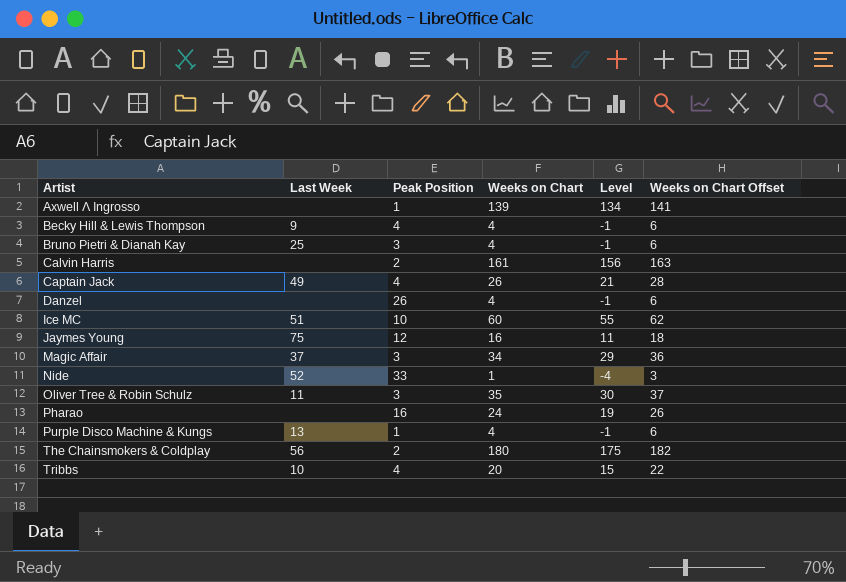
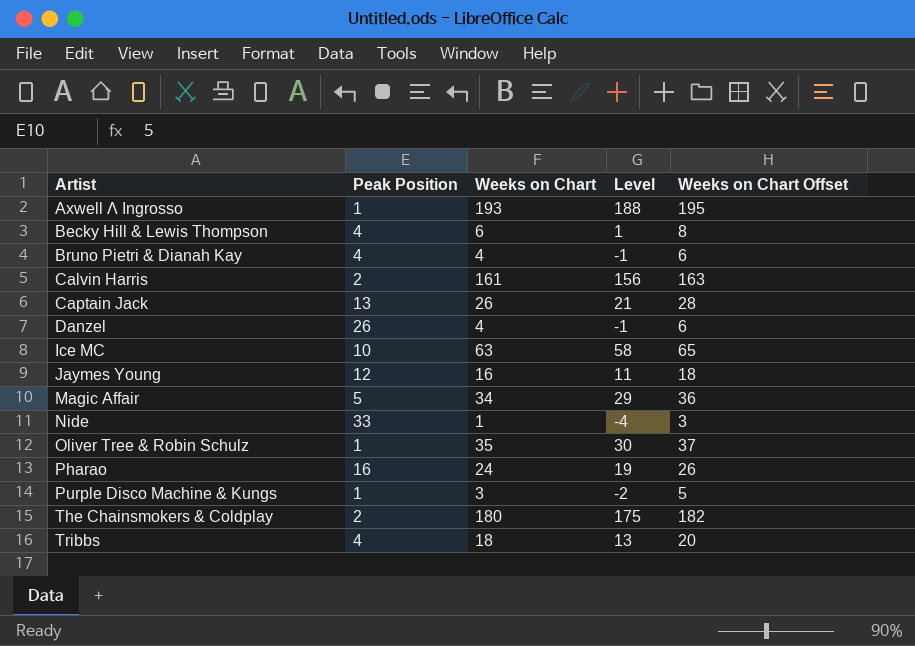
column Last Week | position: 2 -> none
Axwell Λ Ingrosso | Weeks on Chart: 139 -> 193
Axwell Λ Ingrosso | Level: 134 -> 188
Axwell Λ Ingrosso | Weeks on Chart Offset: 141 -> 195
Becky Hill & Lewis Thompson | Weeks on Chart: 4 -> 6
Becky Hill & Lewis Thompson | Level: -1 -> 1
Becky Hill & Lewis Thompson | Weeks on Chart Offset: 6 -> 8
Bruno Pietri & Dianah Kay | Peak Position: 3 -> 4
Captain Jack | Peak Position: 4 -> 13
Ice MC | Weeks on Chart: 60 -> 63
Ice MC | Level: 55 -> 58
Ice MC | Weeks on Chart Offset: 62 -> 65
Magic Affair | Peak Position: 3 -> 5
Oliver Tree & Robin Schulz | Peak Position: 3 -> 1
Purple Disco Machine & Kungs | Weeks on Chart: 4 -> 3
Purple Disco Machine & Kungs | Level: -1 -> -2
Purple Disco Machine & Kungs | Weeks on Chart Offset: 6 -> 5
Tribbs | Weeks on Chart: 20 -> 18
Tribbs | Level: 15 -> 13
Tribbs | Weeks on Chart Offset: 22 -> 20

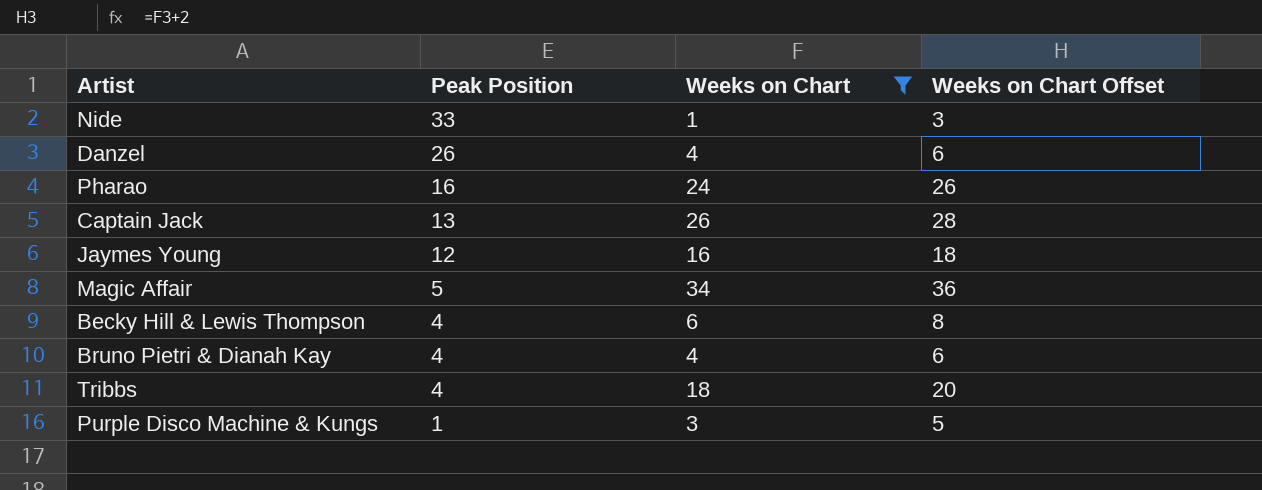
filter: none -> Weeks on Chart <= 34
row order: Artist ascending -> Peak Position descending
column Level | formula: [Weeks on Chart] - 5 -> none

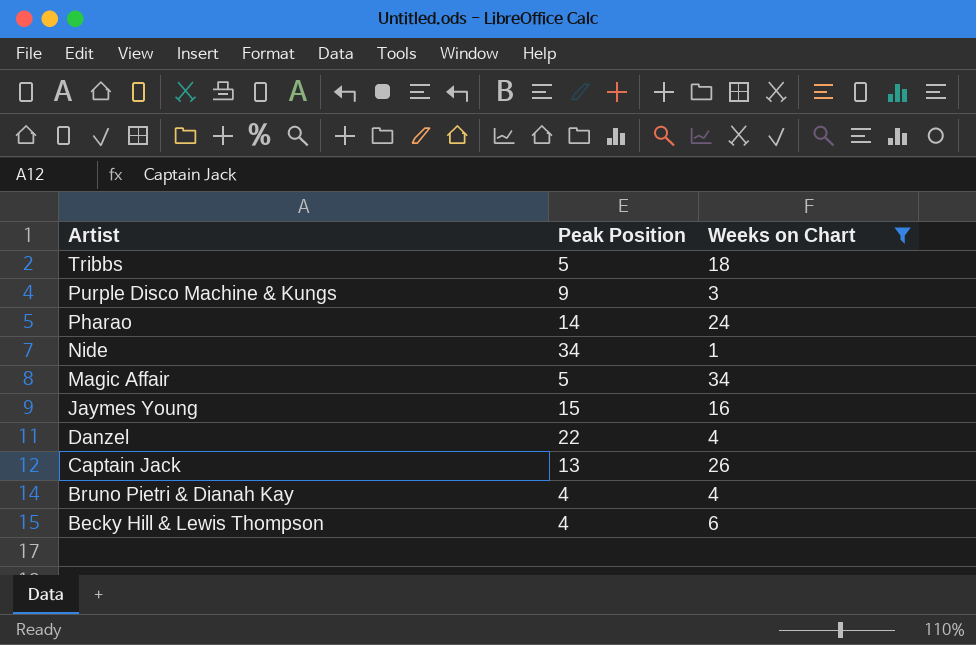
row order: Peak Position descending -> Artist descending
column Weeks on Chart Offset | formula: [Weeks on Chart] + 2 -> none
Tribbs | Peak Position: 4 -> 5
Purple Disco Machine & Kungs | Peak Position: 1 -> 9
Pharao | Peak Position: 16 -> 14
Nide | Peak Position: 33 -> 34
Jaymes Young | Peak Position: 12 -> 15
Danzel | Peak Position: 26 -> 22

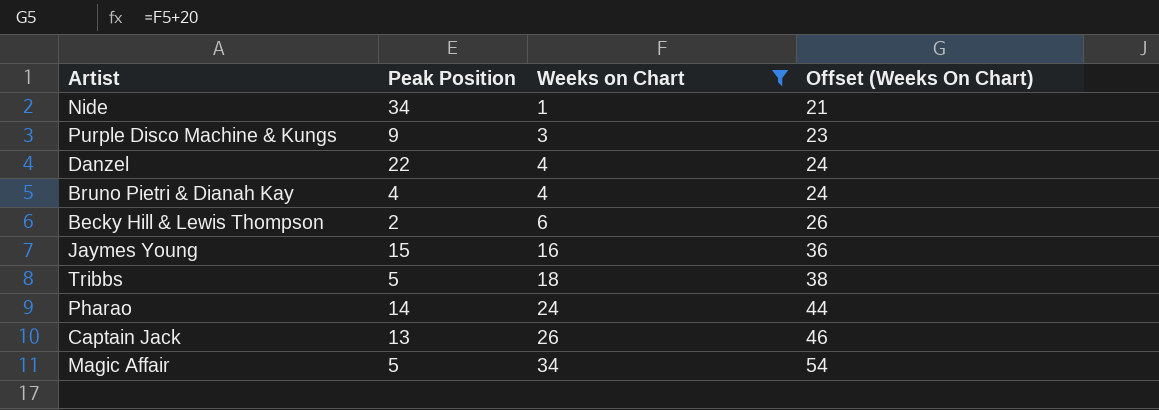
row order: Artist descending -> Weeks on Chart ascending
column Offset (Weeks On Chart) | formula: none -> [Weeks on Chart] + 20
Becky Hill & Lewis Thompson | Peak Position: 4 -> 2

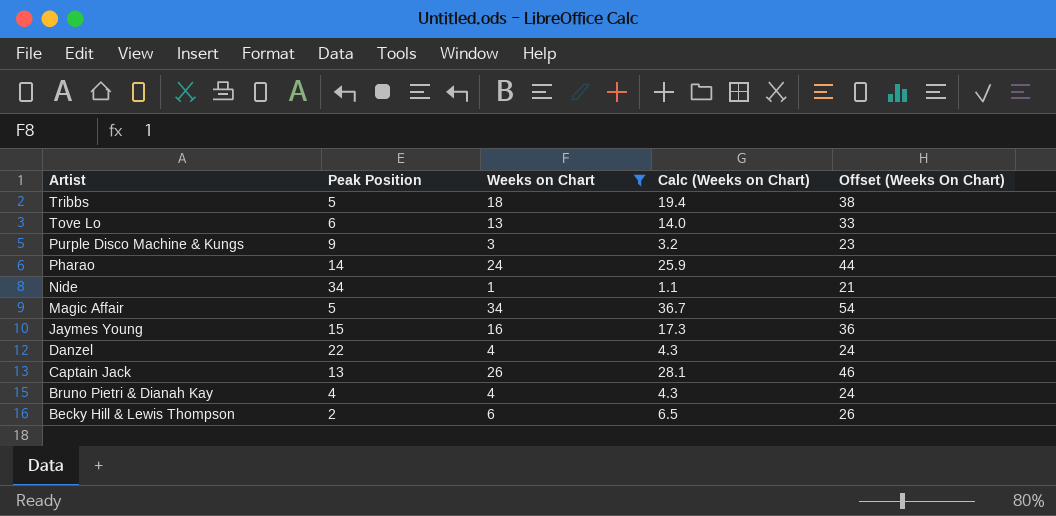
row order: Weeks on Chart ascending -> Artist descending
column Calc (Weeks on Chart) | formula: none -> [Weeks on Chart] * 1.08
row Tove Lo: none -> 6 | 13 | 14.0 | 33

